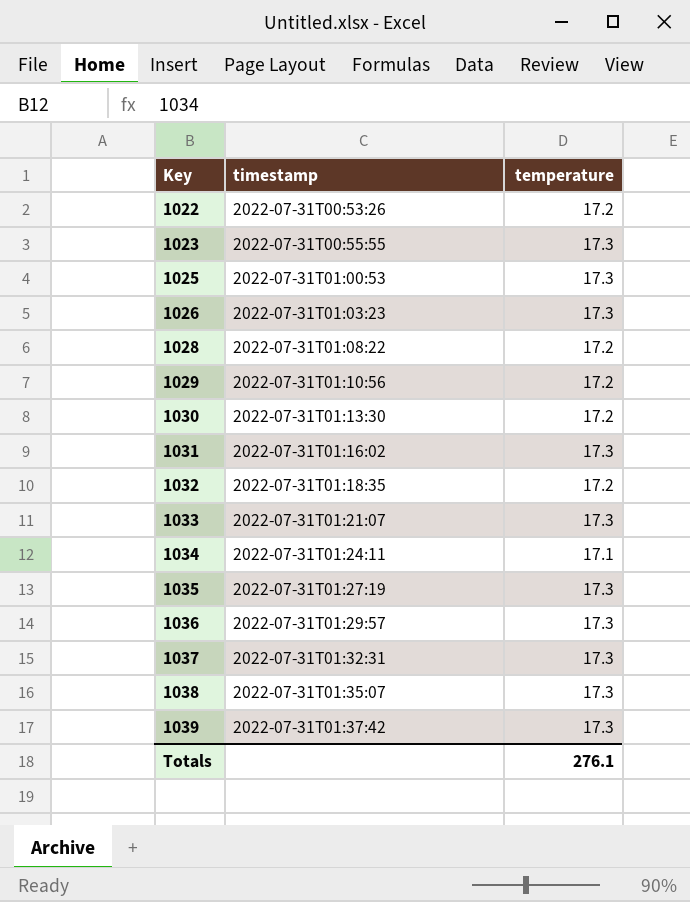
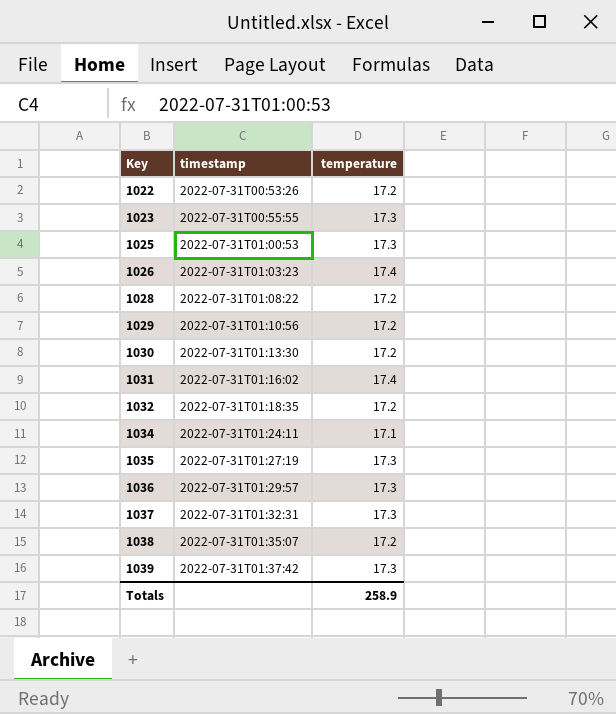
row 1033: 2022-07-31T01:21:07 | 17.3 -> none
1026 | temperature: 17.3 -> 17.4
1031 | temperature: 17.3 -> 17.4
1038 | temperature: 17.3 -> 17.2
Totals | temperature: 276.1 -> 258.9

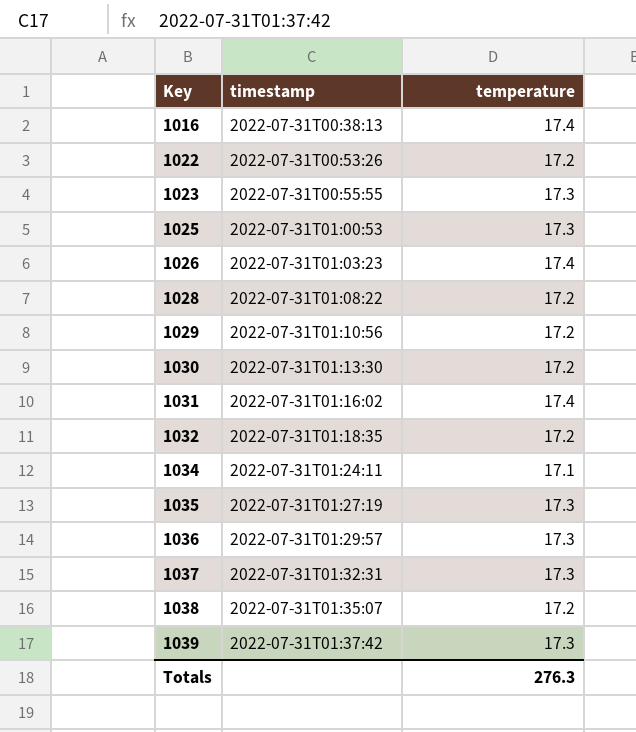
row 1016: none -> 2022-07-31T00:38:13 | 17.4
Totals | temperature: 258.9 -> 276.3

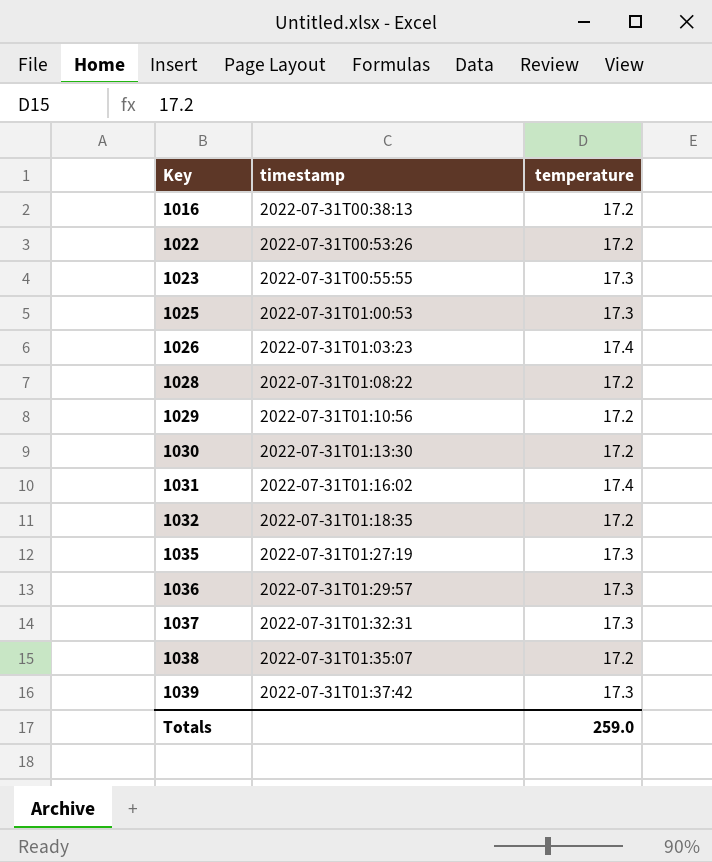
row 1034: 2022-07-31T01:24:11 | 17.1 -> none
1016 | temperature: 17.4 -> 17.2
Totals | temperature: 276.3 -> 259.0

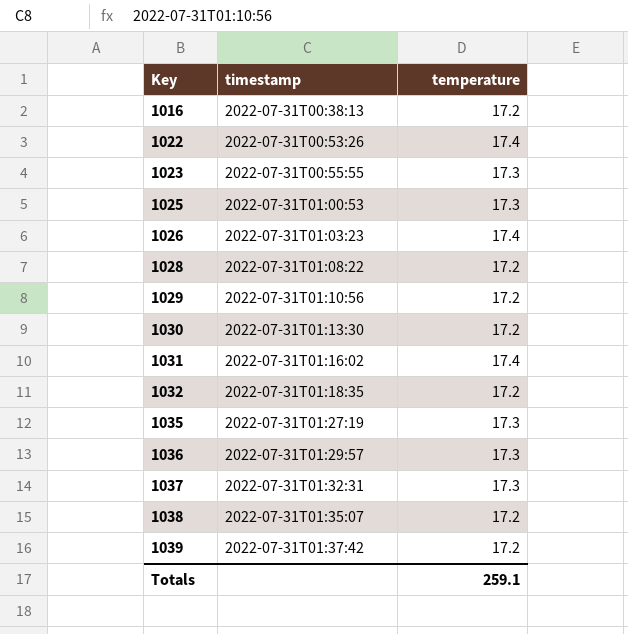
1022 | temperature: 17.2 -> 17.4
1039 | temperature: 17.3 -> 17.2
Totals | temperature: 259.0 -> 259.1

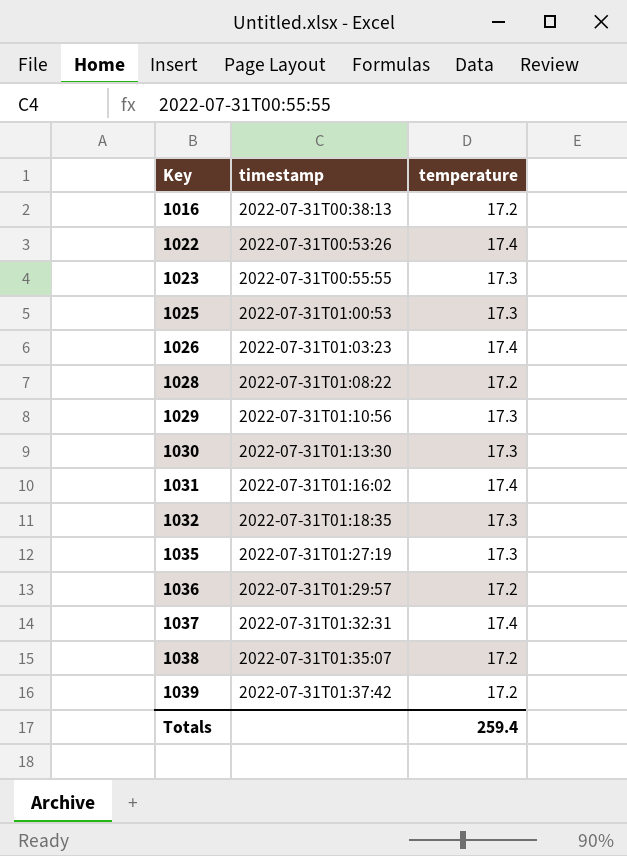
1029 | temperature: 17.2 -> 17.3
1030 | temperature: 17.2 -> 17.3
1032 | temperature: 17.2 -> 17.3
1036 | temperature: 17.3 -> 17.2
1037 | temperature: 17.3 -> 17.4
Totals | temperature: 259.1 -> 259.4

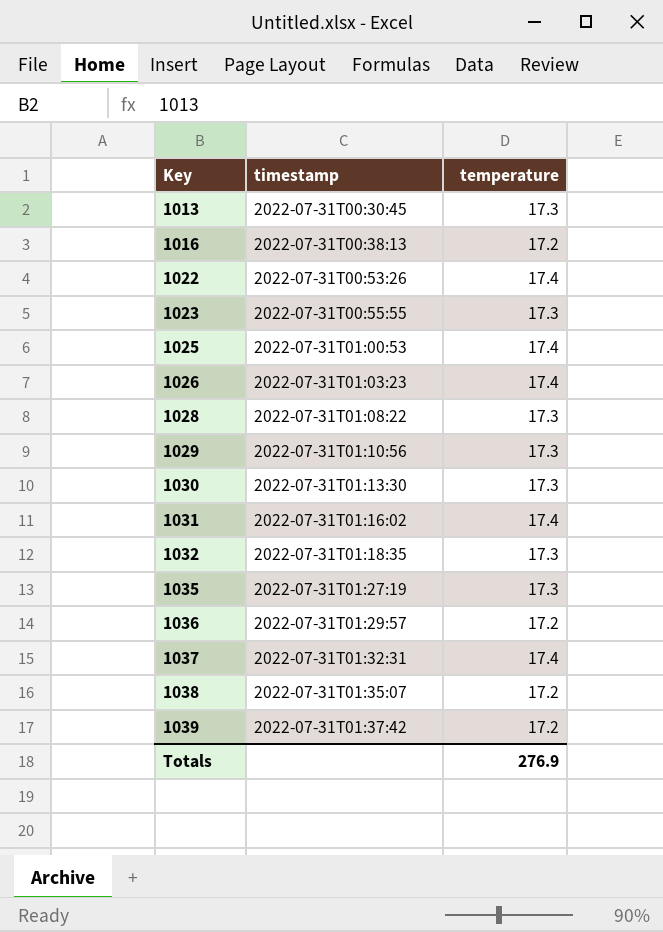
row 1013: none -> 2022-07-31T00:30:45 | 17.3
1025 | temperature: 17.3 -> 17.4
1028 | temperature: 17.2 -> 17.3
Totals | temperature: 259.4 -> 276.9

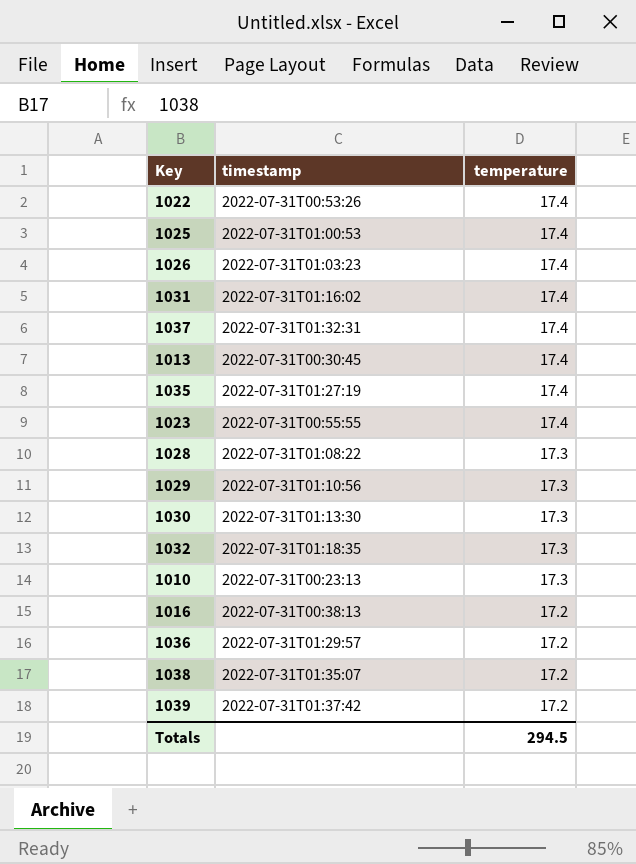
row order: Key ascending -> temperature descending
1013 | temperature: 17.3 -> 17.4
1035 | temperature: 17.3 -> 17.4
1023 | temperature: 17.3 -> 17.4
row 1010: none -> 2022-07-31T00:23:13 | 17.3
Totals | temperature: 276.9 -> 294.5

